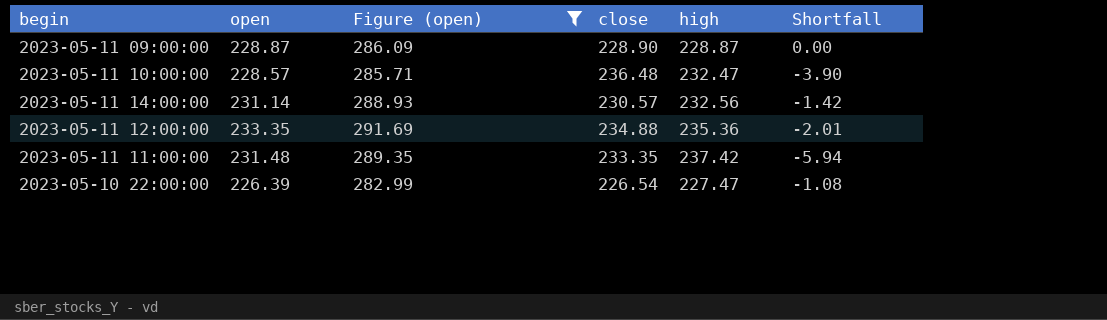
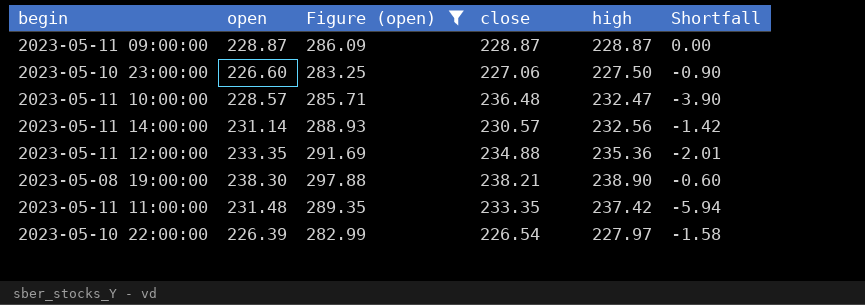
2023-05-11 09:00:00 | close: 228.90 -> 228.87
row 2023-05-10 23:00:00: none -> 226.60 | 283.25 | 227.06 | 227.50 | -0.90
row 2023-05-08 19:00:00: none -> 238.30 | 297.88 | 238.21 | 238.90 | -0.60
2023-05-10 22:00:00 | high: 227.47 -> 227.97
2023-05-10 22:00:00 | Shortfall: -1.08 -> -1.58

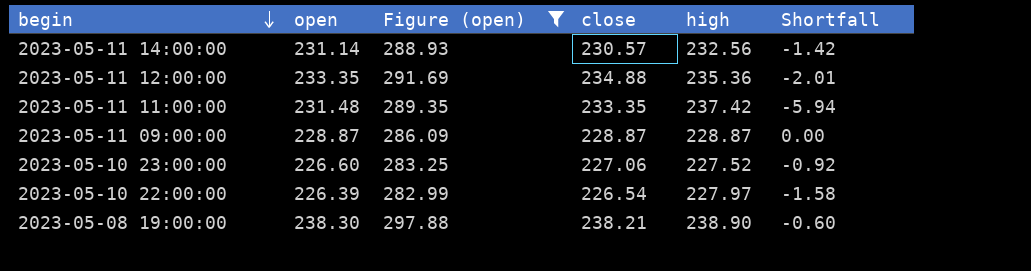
row order: none -> begin descending
row 2023-05-11 10:00:00: 228.57 | 285.71 | 236.48 | 232.47 | -3.90 -> none
2023-05-10 23:00:00 | high: 227.50 -> 227.52
2023-05-10 23:00:00 | Shortfall: -0.90 -> -0.92

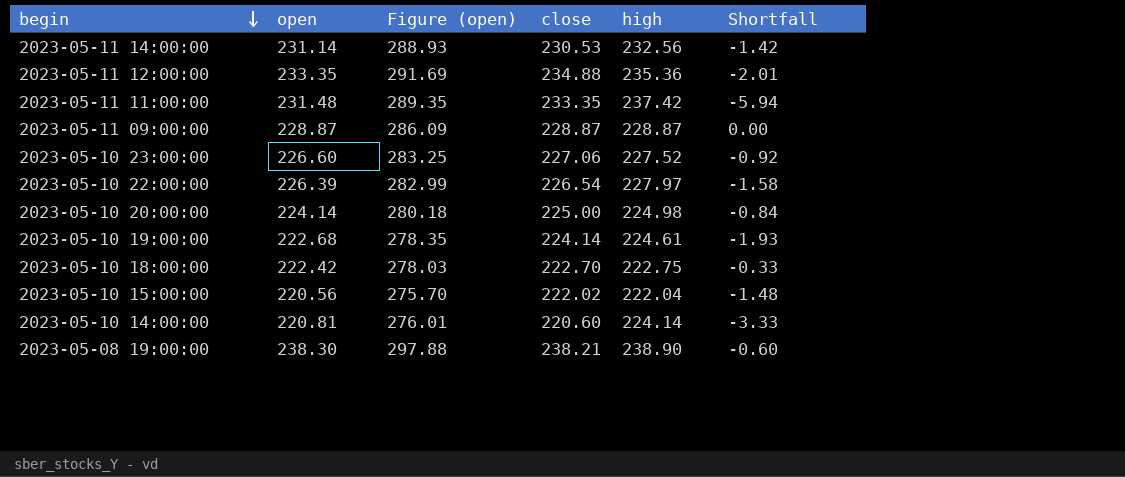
filter: Figure (open) >= 282.99 -> none
2023-05-11 14:00:00 | close: 230.57 -> 230.53

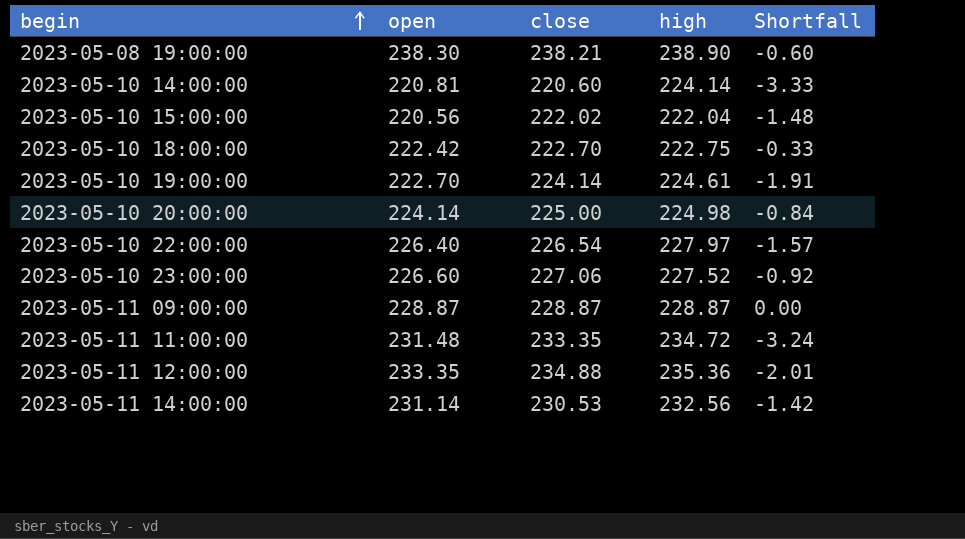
row order: begin descending -> begin ascending
column Figure (open) | formula: [open] * 1.25 -> none
2023-05-10 19:00:00 | open: 222.68 -> 222.70
2023-05-10 19:00:00 | Shortfall: -1.93 -> -1.91
2023-05-10 22:00:00 | open: 226.39 -> 226.40
2023-05-10 22:00:00 | Shortfall: -1.58 -> -1.57
2023-05-11 11:00:00 | high: 237.42 -> 234.72
2023-05-11 11:00:00 | Shortfall: -5.94 -> -3.24

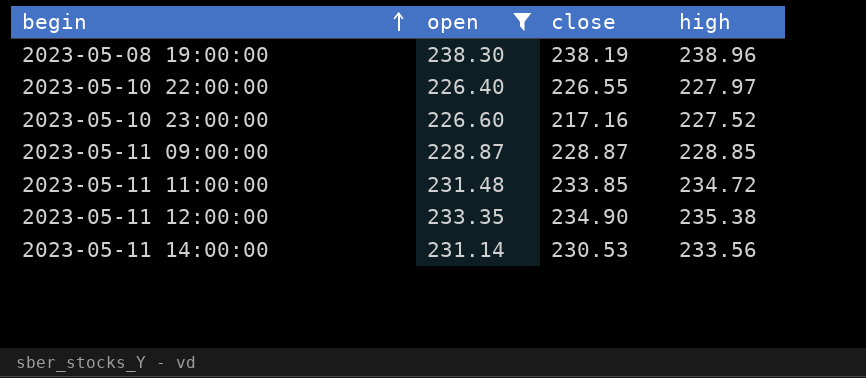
filter: none -> open >= 226.40
column Shortfall | formula: [open] - [high] -> none
2023-05-08 19:00:00 | close: 238.21 -> 238.19
2023-05-08 19:00:00 | high: 238.90 -> 238.96
2023-05-10 22:00:00 | close: 226.54 -> 226.55
2023-05-10 23:00:00 | close: 227.06 -> 217.16
2023-05-11 09:00:00 | high: 228.87 -> 228.85
2023-05-11 11:00:00 | close: 233.35 -> 233.85
2023-05-11 12:00:00 | close: 234.88 -> 234.90
2023-05-11 12:00:00 | high: 235.36 -> 235.38
2023-05-11 14:00:00 | high: 232.56 -> 233.56

